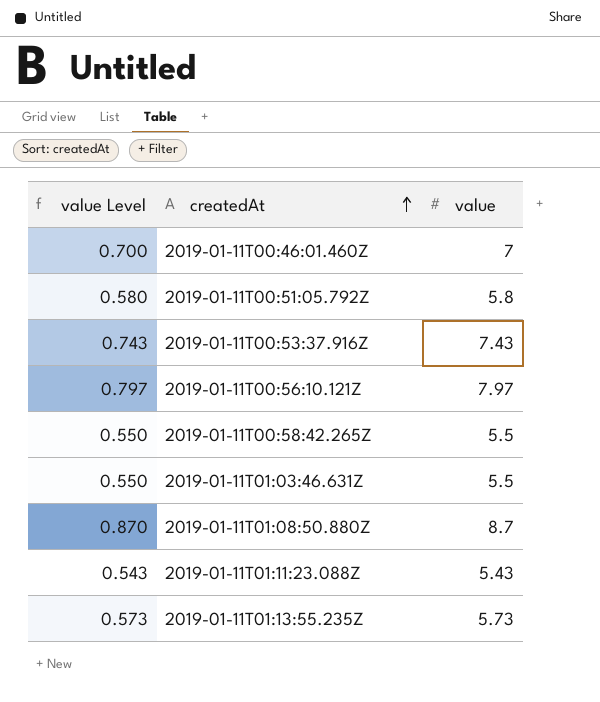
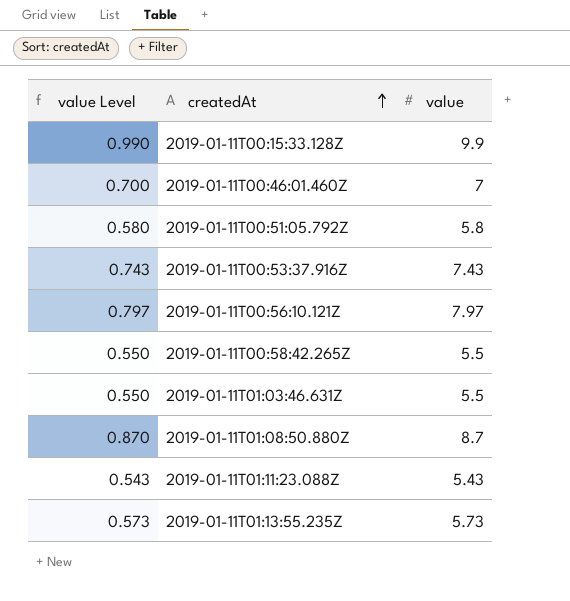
row 2019-01-11T00:15:33.128Z: none -> 0.990 | 9.9

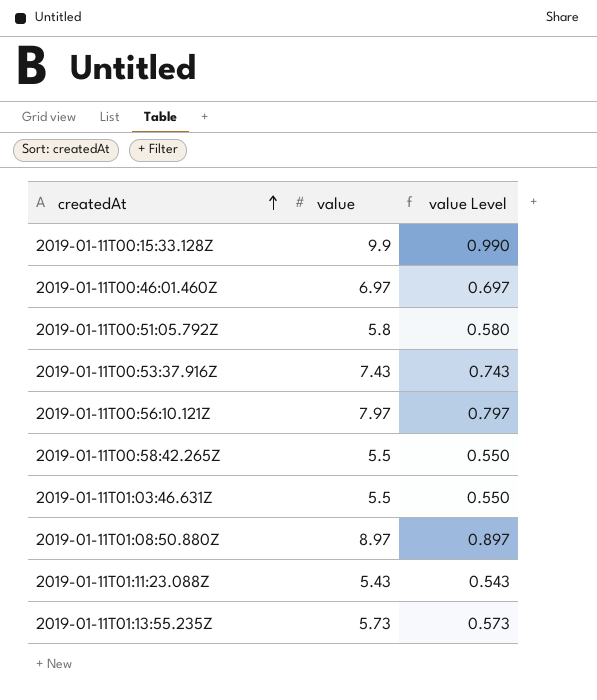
column value Level | position: 1 -> 3
2019-01-11T00:46:01.460Z | value: 7 -> 6.97
2019-01-11T00:46:01.460Z | value Level: 0.700 -> 0.697
2019-01-11T01:08:50.880Z | value: 8.7 -> 8.97
2019-01-11T01:08:50.880Z | value Level: 0.870 -> 0.897

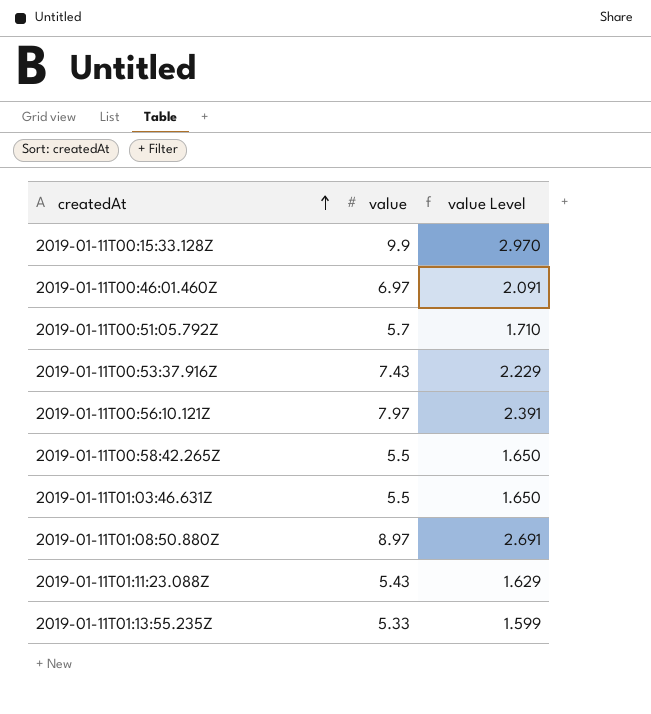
column value Level | formula: [value] * 0.1 -> [value] * 0.3
2019-01-11T00:51:05.792Z | value: 5.8 -> 5.7
2019-01-11T01:13:55.235Z | value: 5.73 -> 5.33

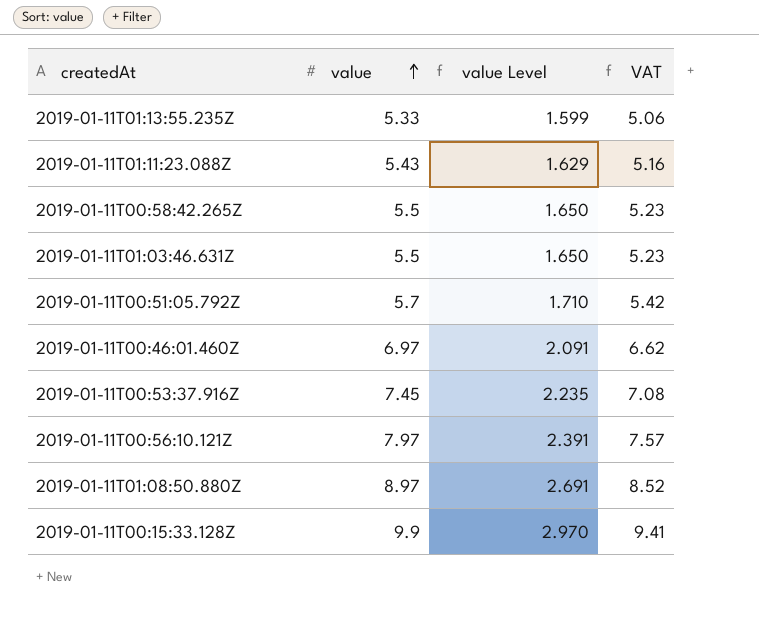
row order: createdAt ascending -> value ascending
column VAT | formula: none -> [value] * 0.95
2019-01-11T00:53:37.916Z | value: 7.43 -> 7.45
2019-01-11T00:53:37.916Z | value Level: 2.229 -> 2.235

